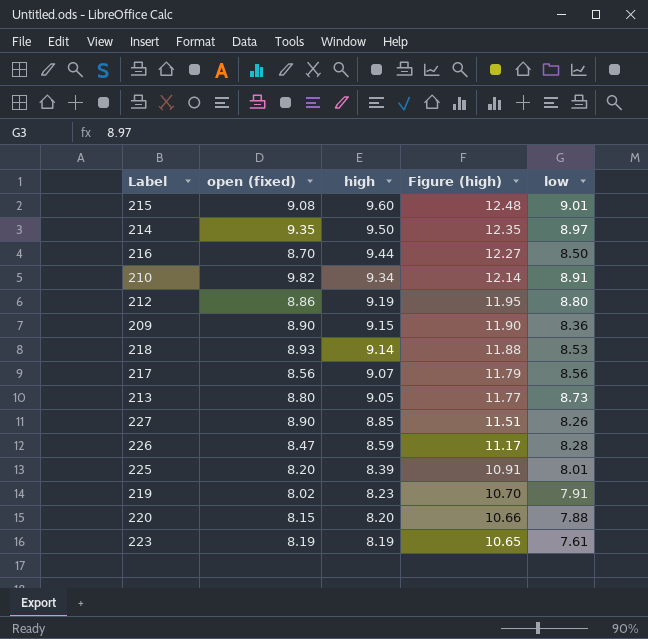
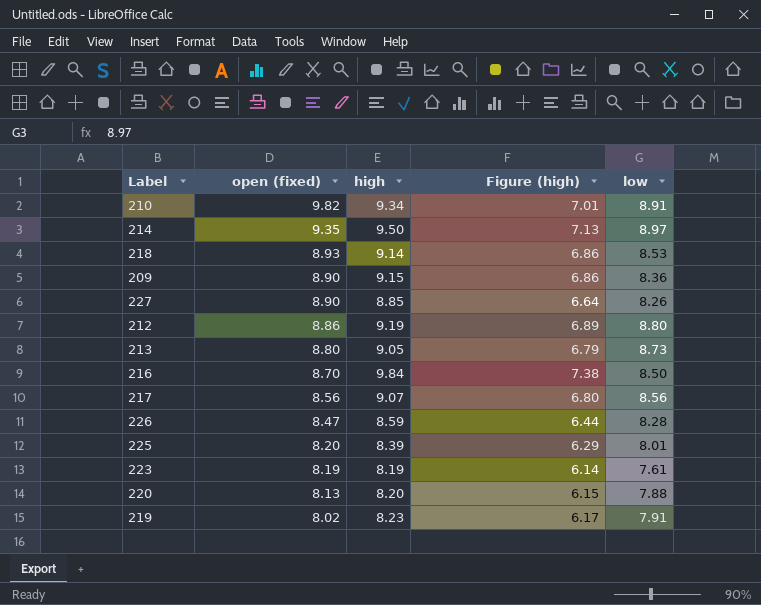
row order: high descending -> open (fixed) descending
column Figure (high) | formula: [high] * 1.3 -> [high] * 0.75
row 215: 9.08 | 9.60 | 12.48 | 9.01 -> none
216 | high: 9.44 -> 9.84
220 | open (fixed): 8.15 -> 8.13

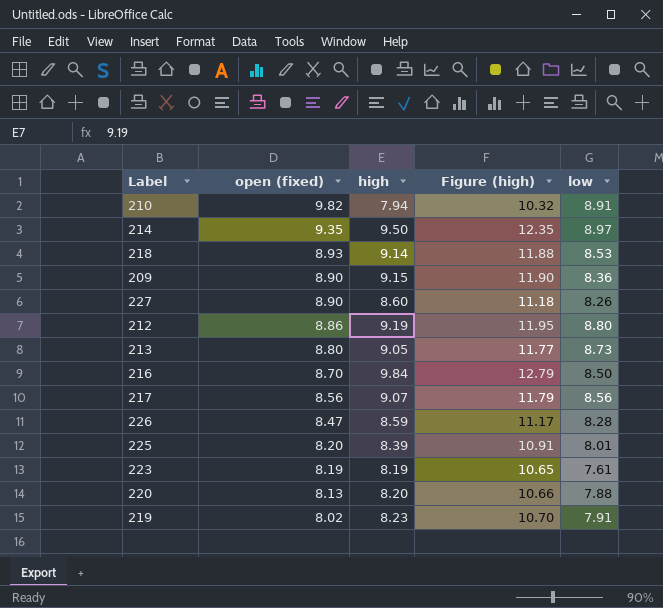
column Figure (high) | formula: [high] * 0.75 -> [high] * 1.3
210 | high: 9.34 -> 7.94
227 | high: 8.85 -> 8.60

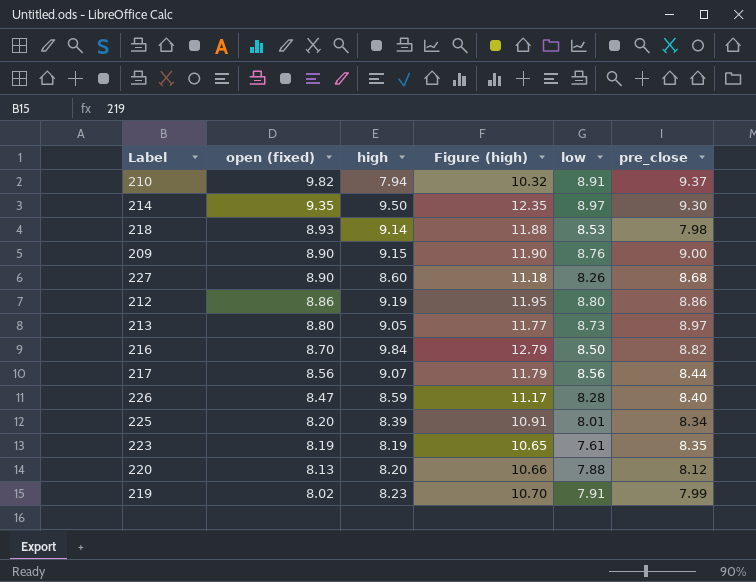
column pre_close | position: none -> 6
209 | low: 8.36 -> 8.76

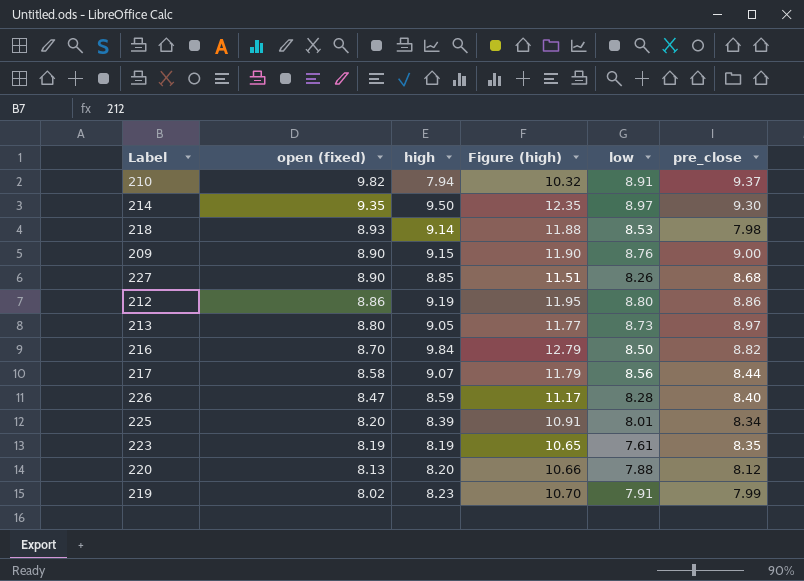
227 | high: 8.60 -> 8.85
227 | Figure (high): 11.18 -> 11.51
217 | open (fixed): 8.56 -> 8.58

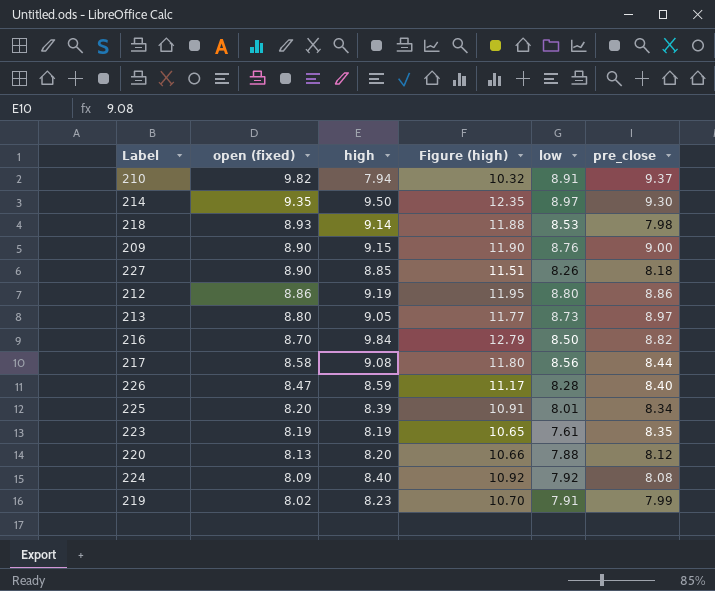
227 | pre_close: 8.68 -> 8.18
217 | high: 9.07 -> 9.08
217 | Figure (high): 11.79 -> 11.80
row 224: none -> 8.09 | 8.40 | 10.92 | 7.92 | 8.08

